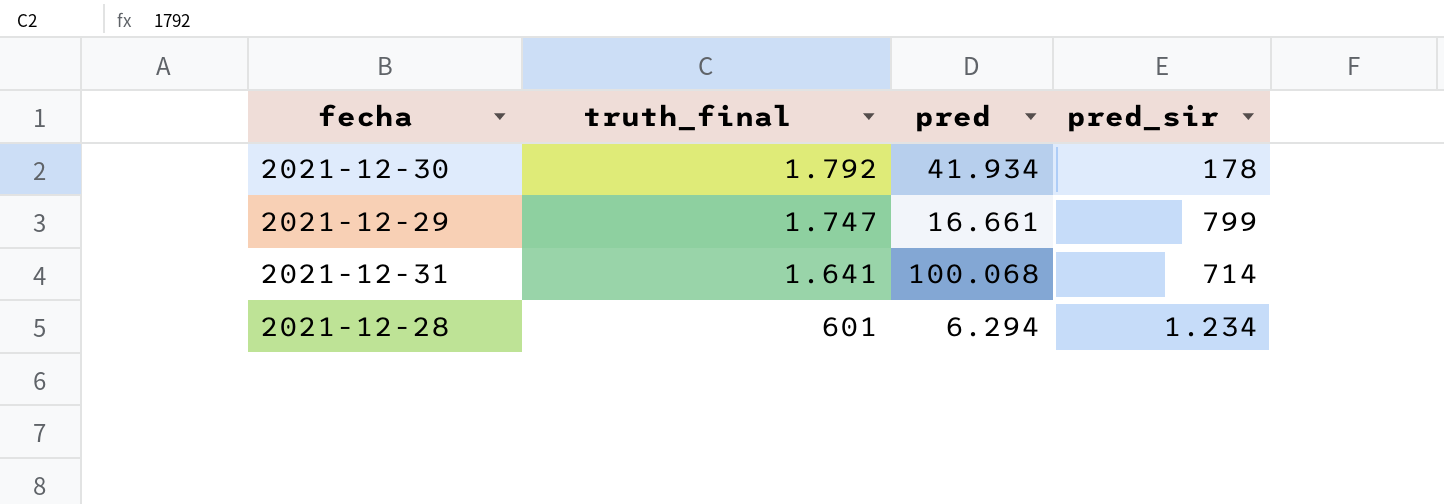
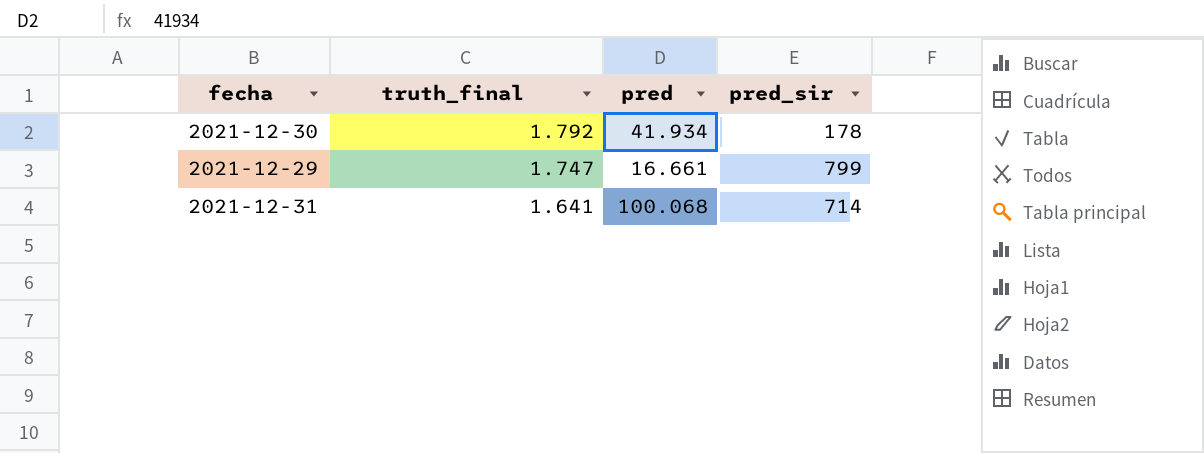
row 2021-12-28: 601 | 6.294 | 1.234 -> none

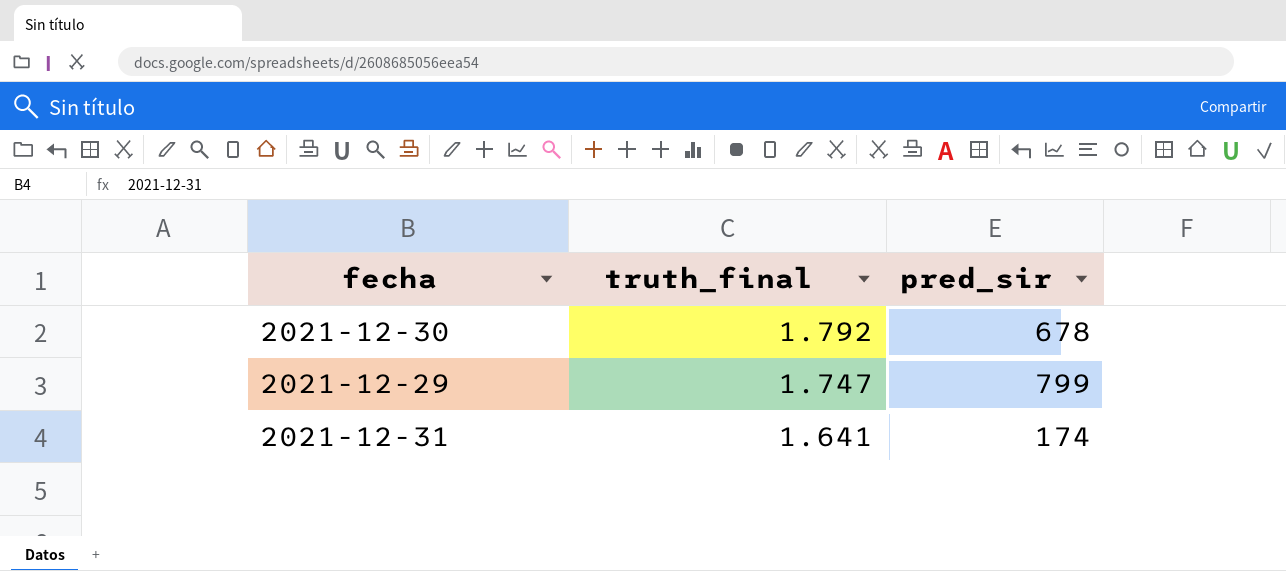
column pred | position: 3 -> none
2021-12-30 | pred_sir: 178 -> 678
2021-12-31 | pred_sir: 714 -> 174

